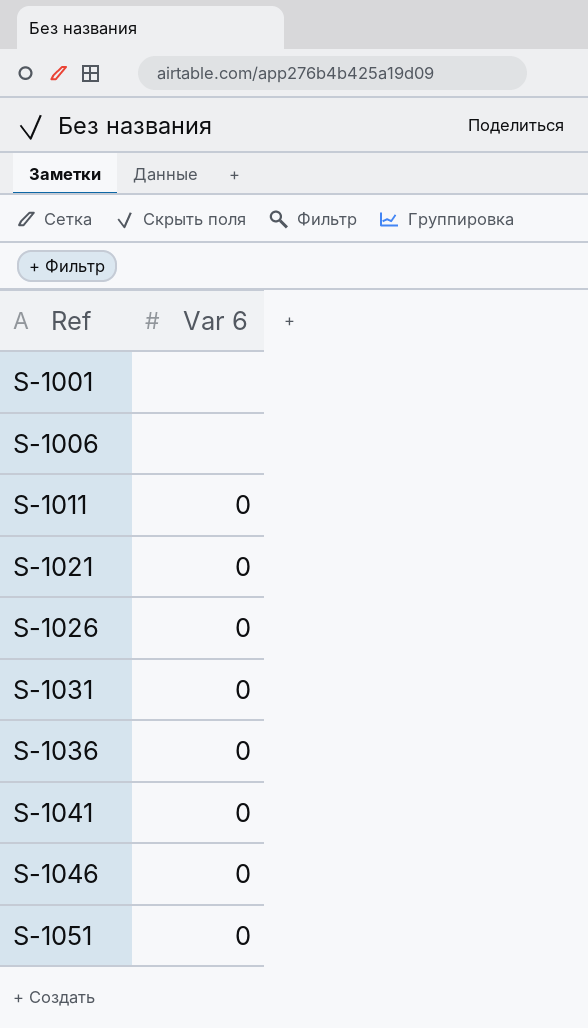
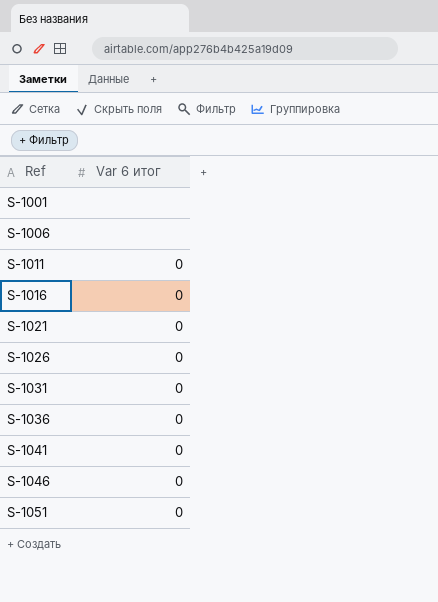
column name: Var 6 -> Var 6 итог
row S-1016: none -> 0

